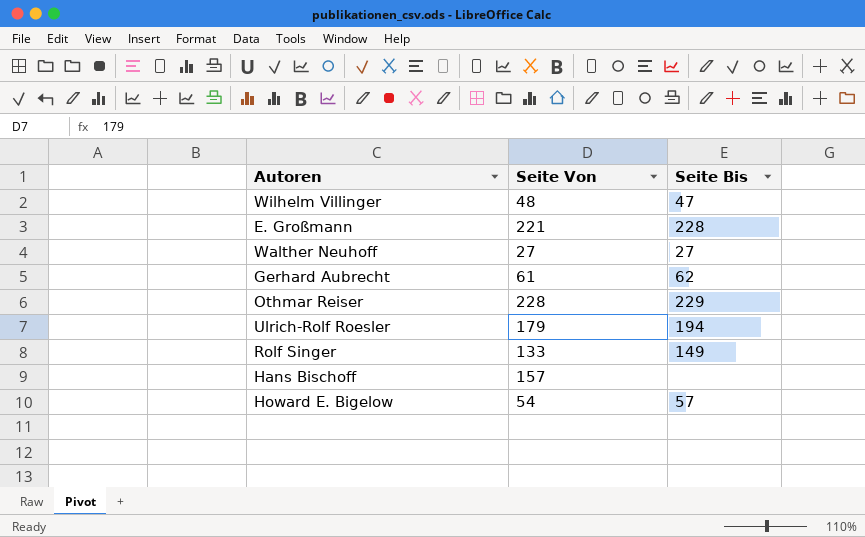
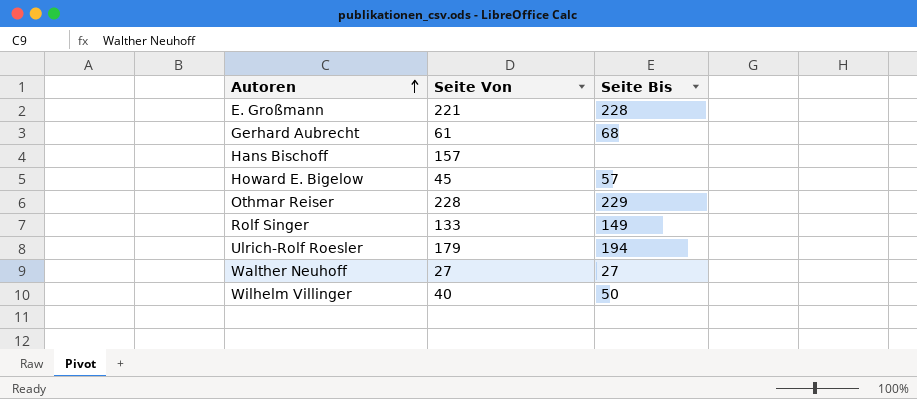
row order: none -> Autoren ascending
Gerhard Aubrecht | Seite Bis: 62 -> 68
Howard E. Bigelow | Seite Von: 54 -> 45
Wilhelm Villinger | Seite Von: 48 -> 40
Wilhelm Villinger | Seite Bis: 47 -> 50

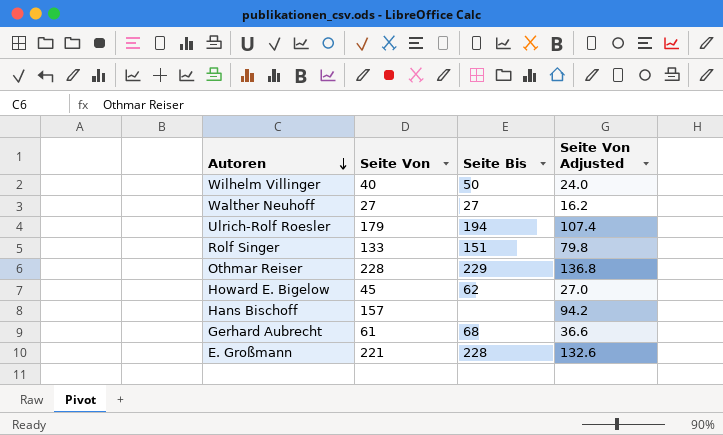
row order: Autoren ascending -> Autoren descending
column Seite Von Adjusted | formula: none -> [Seite Von] * 0.6
Rolf Singer | Seite Bis: 149 -> 151
Howard E. Bigelow | Seite Bis: 57 -> 62

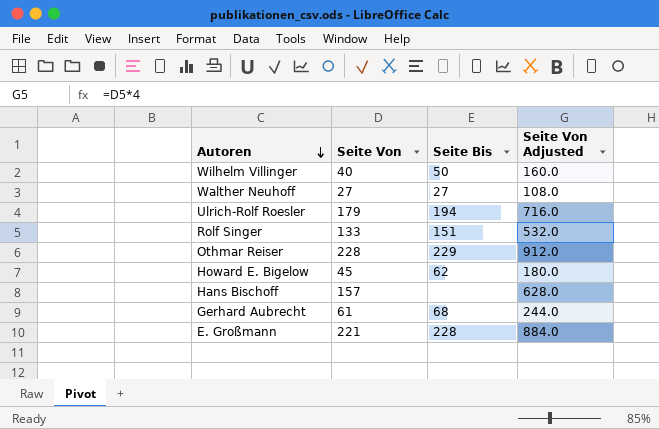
column Seite Von Adjusted | formula: [Seite Von] * 0.6 -> [Seite Von] * 4

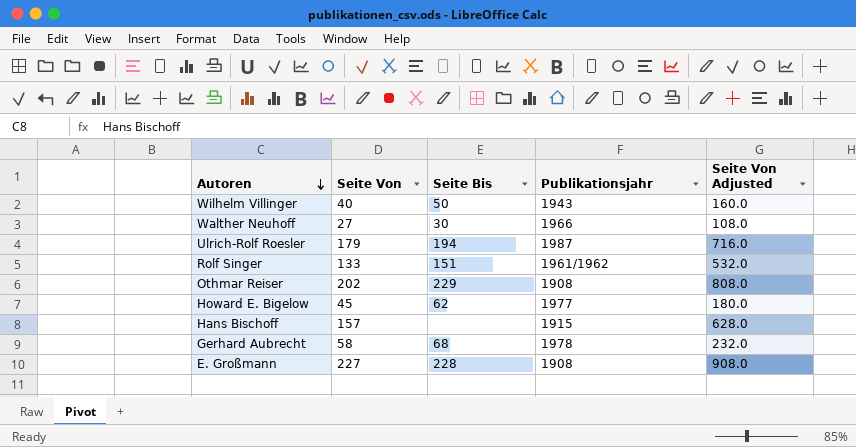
column Publikationsjahr | position: none -> 4
Walther Neuhoff | Seite Bis: 27 -> 30
Othmar Reiser | Seite Von: 228 -> 202
Othmar Reiser | Seite Von Adjusted: 912.0 -> 808.0
Gerhard Aubrecht | Seite Von: 61 -> 58
Gerhard Aubrecht | Seite Von Adjusted: 244.0 -> 232.0
E. Großmann | Seite Von: 221 -> 227
E. Großmann | Seite Von Adjusted: 884.0 -> 908.0

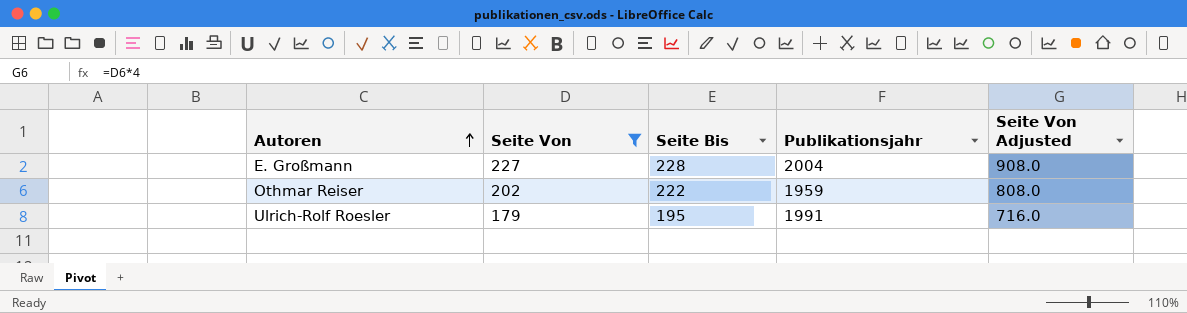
filter: none -> Seite Von >= 179
row order: Autoren descending -> Autoren ascending
E. Großmann | Publikationsjahr: 1908 -> 2004
Othmar Reiser | Seite Bis: 229 -> 222
Othmar Reiser | Publikationsjahr: 1908 -> 1959
Ulrich-Rolf Roesler | Seite Bis: 194 -> 195
Ulrich-Rolf Roesler | Publikationsjahr: 1987 -> 1991

